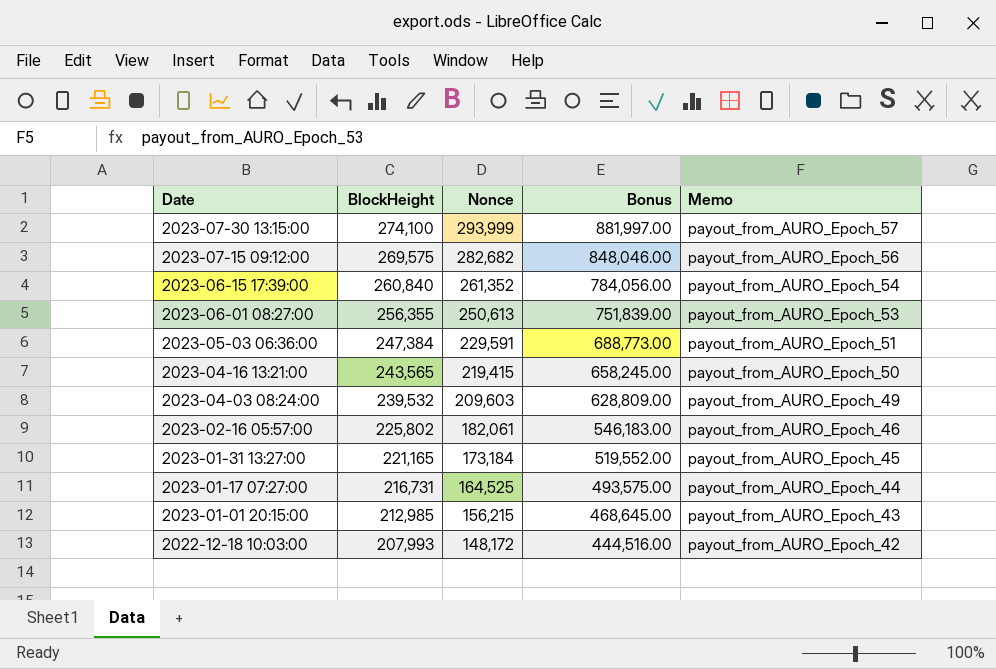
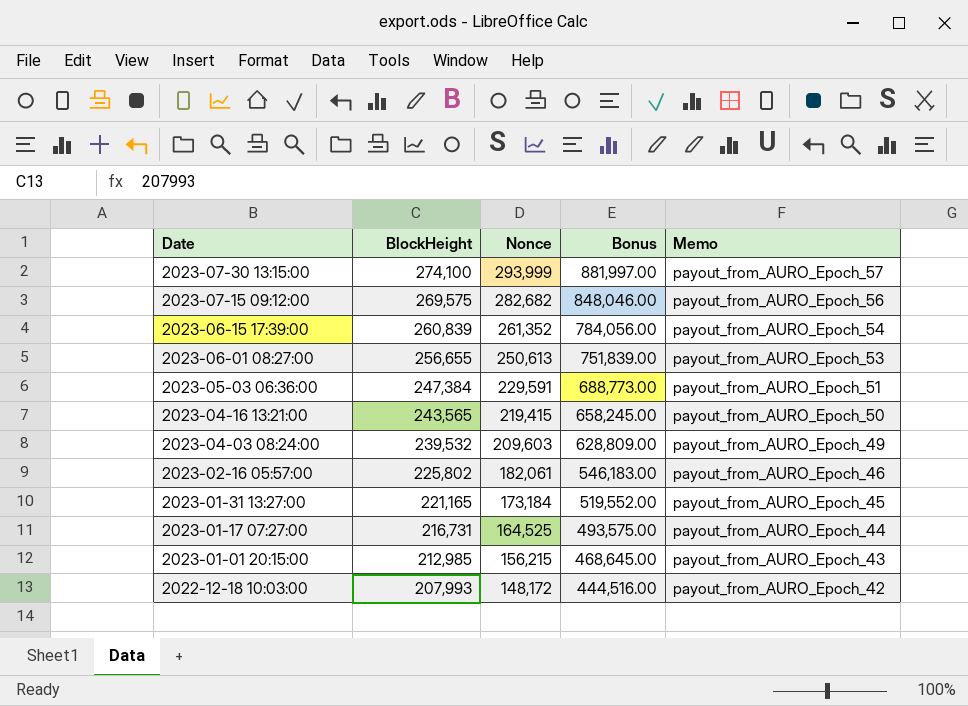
2023-06-15 17:39:00 | BlockHeight: 260,840 -> 260,839
2023-06-01 08:27:00 | BlockHeight: 256,355 -> 256,655

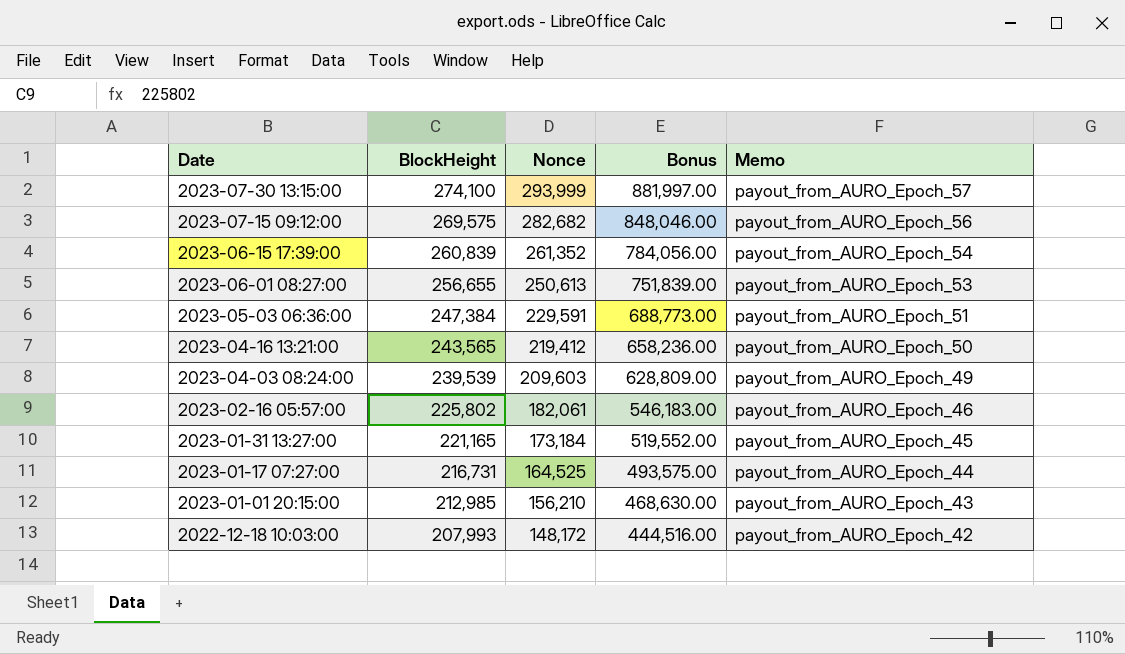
2023-04-16 13:21:00 | Nonce: 219,415 -> 219,412
2023-04-16 13:21:00 | Bonus: 658,245.00 -> 658,236.00
2023-04-03 08:24:00 | BlockHeight: 239,532 -> 239,539
2023-01-01 20:15:00 | Nonce: 156,215 -> 156,210
2023-01-01 20:15:00 | Bonus: 468,645.00 -> 468,630.00

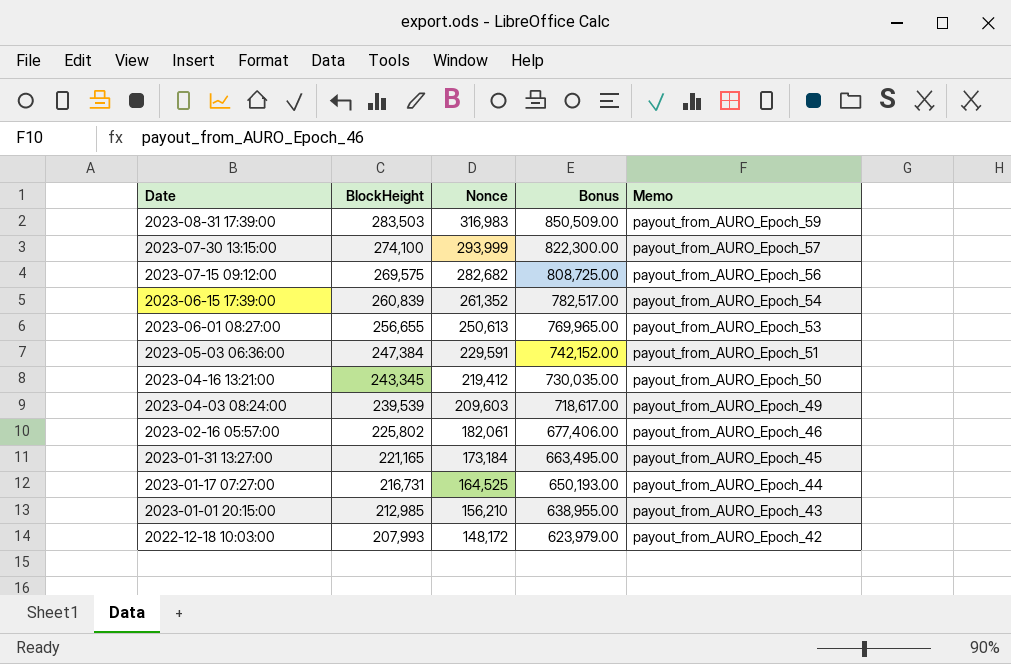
column Bonus | formula: [Nonce] * 3 -> [BlockHeight] * 3
row 2023-08-31 17:39:00: none -> 283,503 | 316,983 | 850,509.00 | payout_from_AURO_Epoch_59
2023-04-16 13:21:00 | BlockHeight: 243,565 -> 243,345

